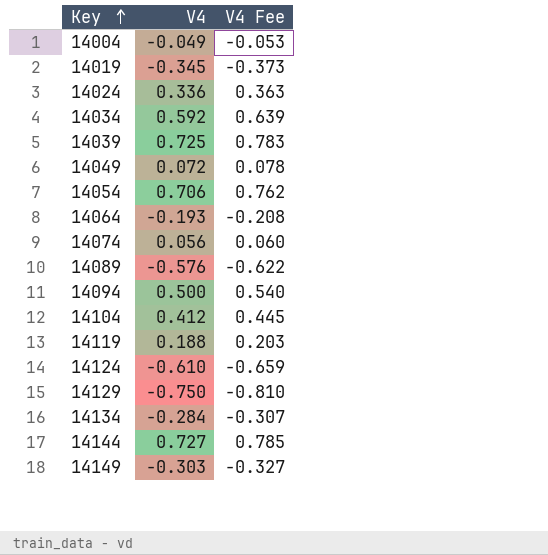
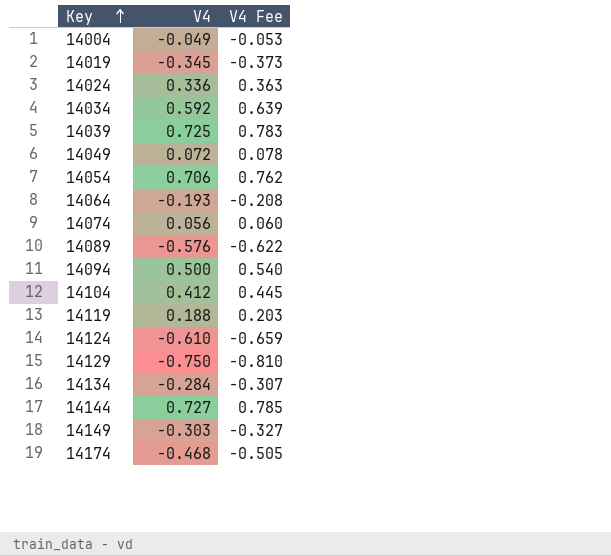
row 14174: none -> -0.468 | -0.505

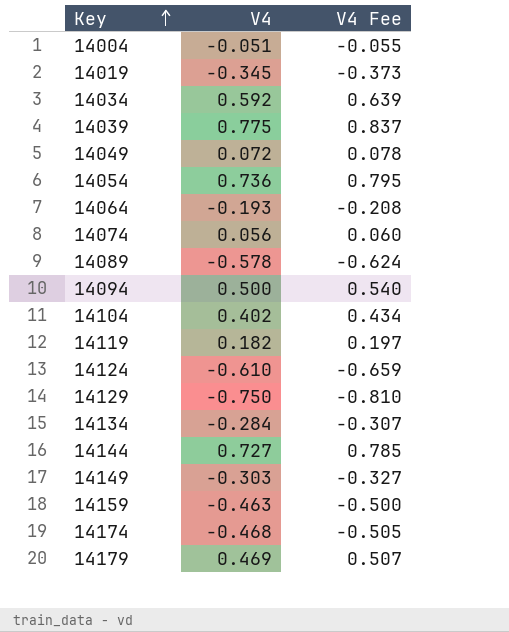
row 14024: 0.336 | 0.363 -> none
14004 | V4: -0.049 -> -0.051
14004 | V4 Fee: -0.053 -> -0.055
14039 | V4: 0.725 -> 0.775
14039 | V4 Fee: 0.783 -> 0.837
14054 | V4: 0.706 -> 0.736
14054 | V4 Fee: 0.762 -> 0.795
14089 | V4: -0.576 -> -0.578
14089 | V4 Fee: -0.622 -> -0.624
14104 | V4: 0.412 -> 0.402
14104 | V4 Fee: 0.445 -> 0.434
14119 | V4: 0.188 -> 0.182
14119 | V4 Fee: 0.203 -> 0.197
row 14159: none -> -0.463 | -0.500
row 14179: none -> 0.469 | 0.507

